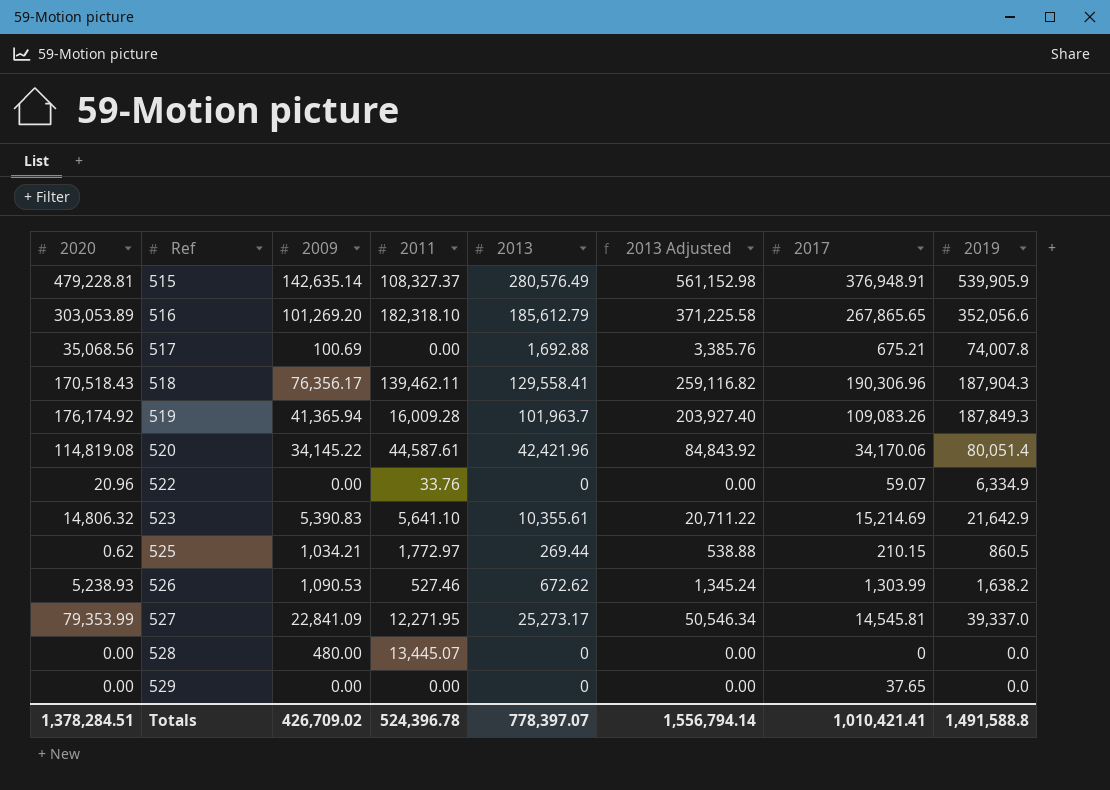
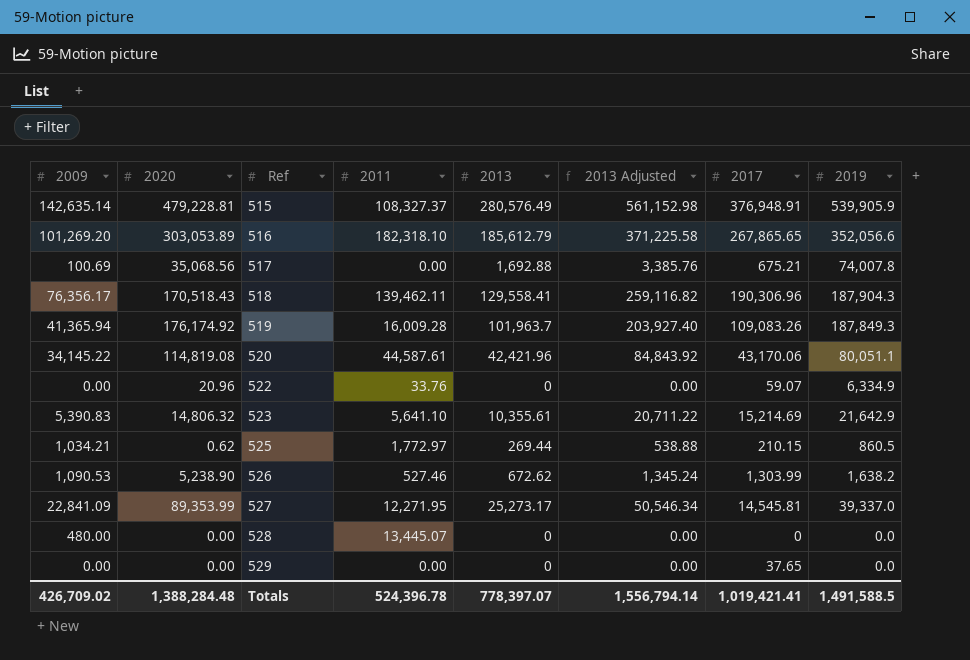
column 2009 | position: 3 -> 1
520 | 2017: 34,170.06 -> 43,170.06
520 | 2019: 80,051.4 -> 80,051.1
526 | 2020: 5,238.93 -> 5,238.90
527 | 2020: 79,353.99 -> 89,353.99
Totals | 2020: 1,378,284.51 -> 1,388,284.48
Totals | 2017: 1,010,421.41 -> 1,019,421.41
Totals | 2019: 1,491,588.8 -> 1,491,588.5

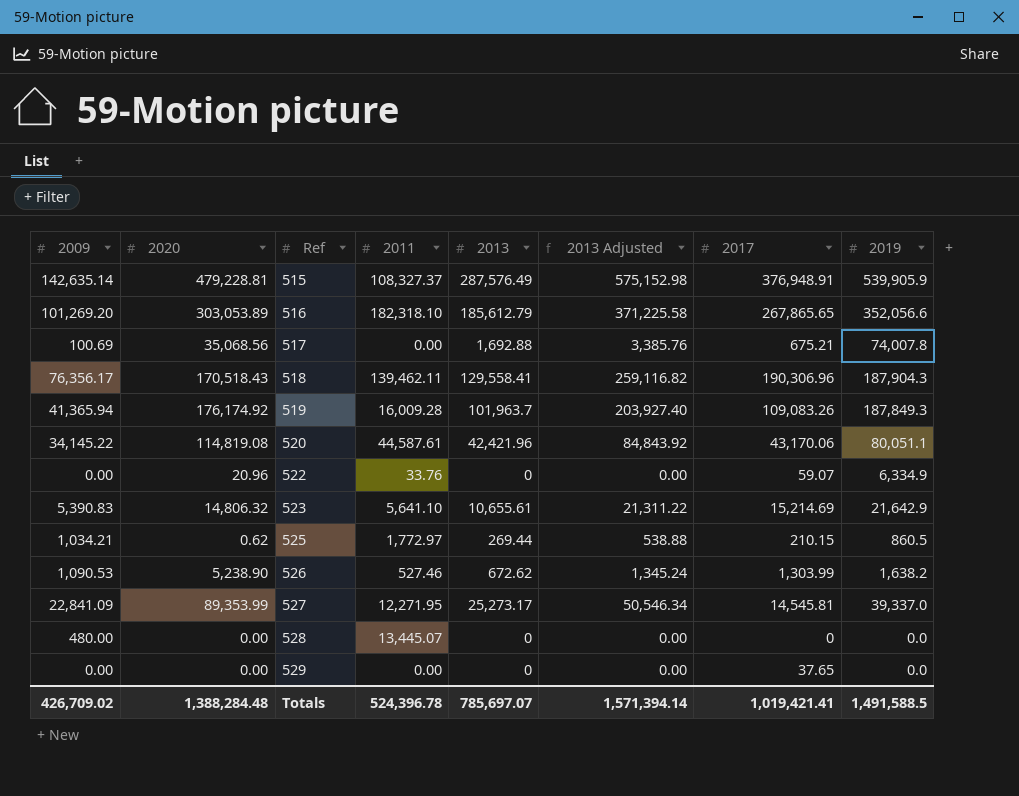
515 | 2013: 280,576.49 -> 287,576.49
515 | 2013 Adjusted: 561,152.98 -> 575,152.98
523 | 2013: 10,355.61 -> 10,655.61
523 | 2013 Adjusted: 20,711.22 -> 21,311.22
Totals | 2013: 778,397.07 -> 785,697.07
Totals | 2013 Adjusted: 1,556,794.14 -> 1,571,394.14

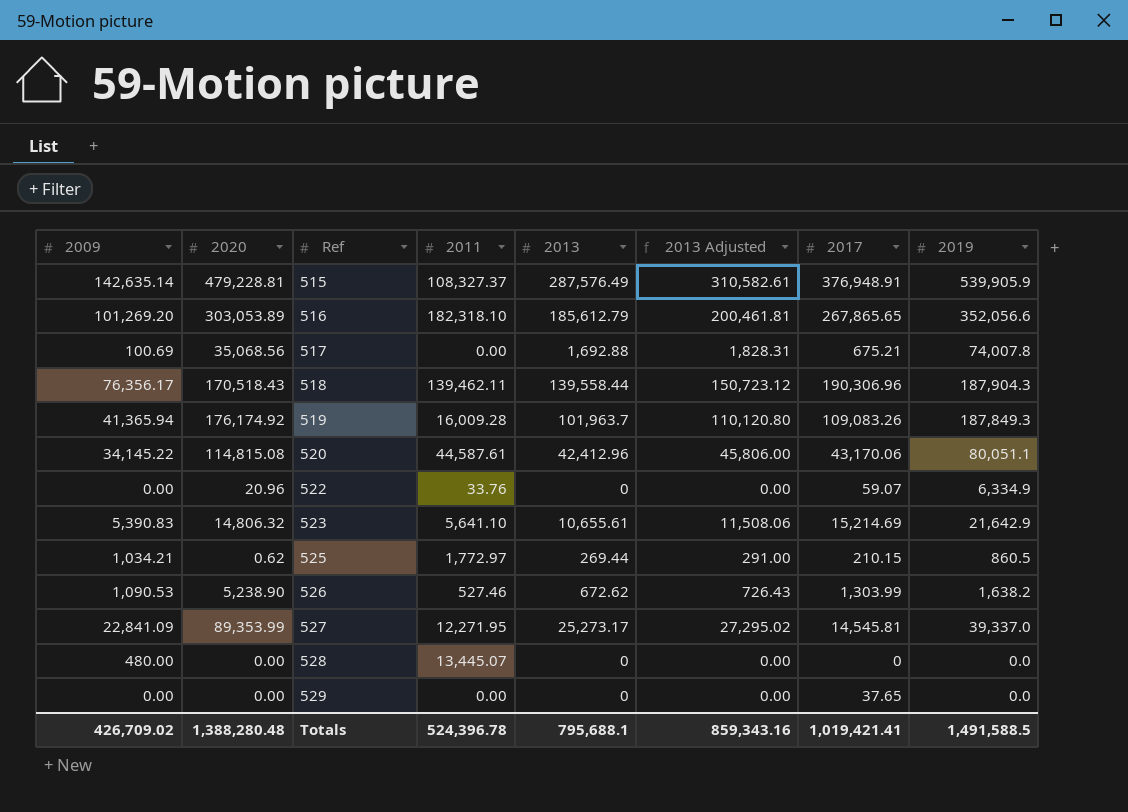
column 2013 Adjusted | formula: [2013] * 2 -> [2013] * 1.08
518 | 2013: 129,558.41 -> 139,558.44
520 | 2020: 114,819.08 -> 114,815.08
520 | 2013: 42,421.96 -> 42,412.96
Totals | 2020: 1,388,284.48 -> 1,388,280.48
Totals | 2013: 785,697.07 -> 795,688.1
Totals | 2013 Adjusted: 1,571,394.14 -> 859,343.16

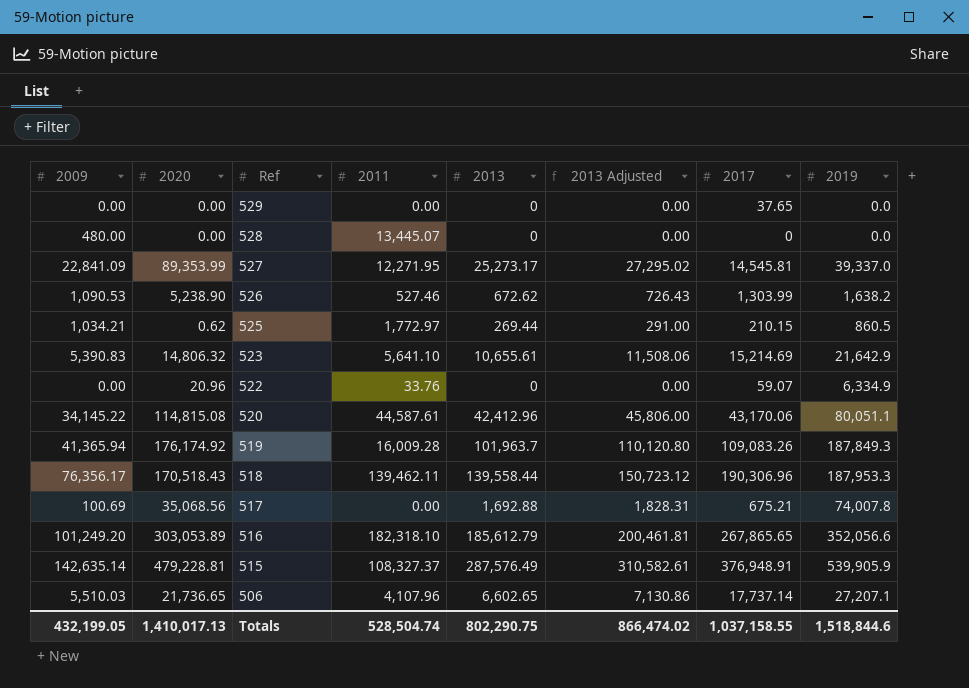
row order: Ref ascending -> Ref descending
518 | 2019: 187,904.3 -> 187,953.3
516 | 2009: 101,269.20 -> 101,249.20
row 506: none -> 5,510.03 | 21,736.65 | 4,107.96 | 6,602.65 | 7,130.86 | 17,737.14 | 27,207.1
Totals | 2009: 426,709.02 -> 432,199.05
Totals | 2020: 1,388,280.48 -> 1,410,017.13
Totals | 2011: 524,396.78 -> 528,504.74
Totals | 2013: 795,688.1 -> 802,290.75
Totals | 2013 Adjusted: 859,343.16 -> 866,474.02
Totals | 2017: 1,019,421.41 -> 1,037,158.55
Totals | 2019: 1,491,588.5 -> 1,518,844.6

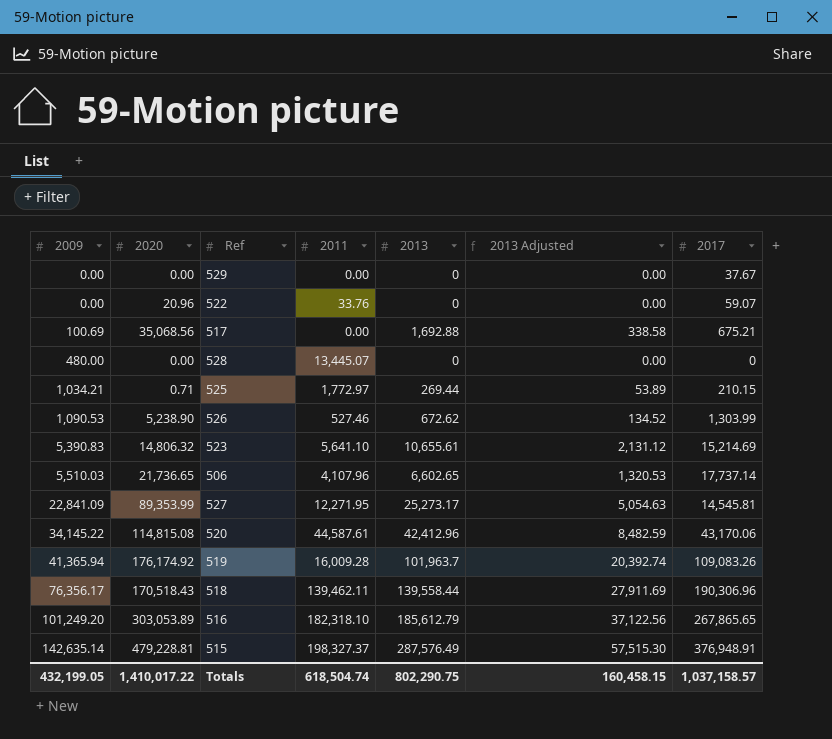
row order: Ref descending -> 2009 ascending
column 2019 | position: 8 -> none
column 2013 Adjusted | formula: [2013] * 1.08 -> [2013] * 0.2
529 | 2017: 37.65 -> 37.67
525 | 2020: 0.62 -> 0.71
515 | 2011: 108,327.37 -> 198,327.37
Totals | 2020: 1,410,017.13 -> 1,410,017.22
Totals | 2011: 528,504.74 -> 618,504.74
Totals | 2013 Adjusted: 866,474.02 -> 160,458.15
Totals | 2017: 1,037,158.55 -> 1,037,158.57

